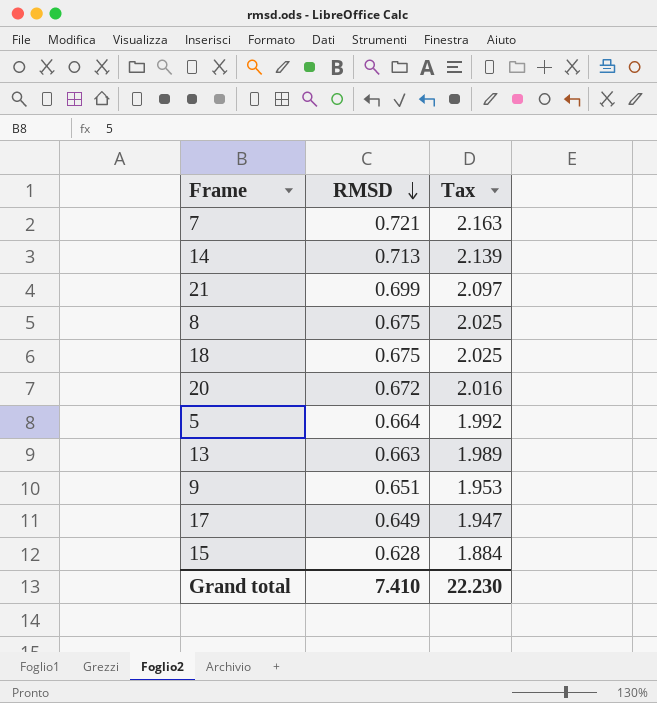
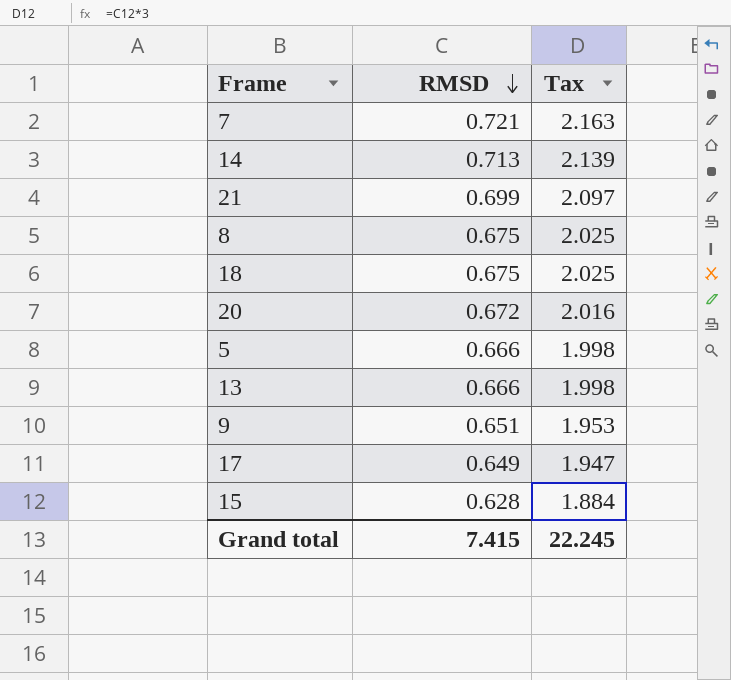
5 | RMSD: 0.664 -> 0.666
5 | Tax: 1.992 -> 1.998
13 | RMSD: 0.663 -> 0.666
13 | Tax: 1.989 -> 1.998
Grand total | RMSD: 7.410 -> 7.415
Grand total | Tax: 22.230 -> 22.245

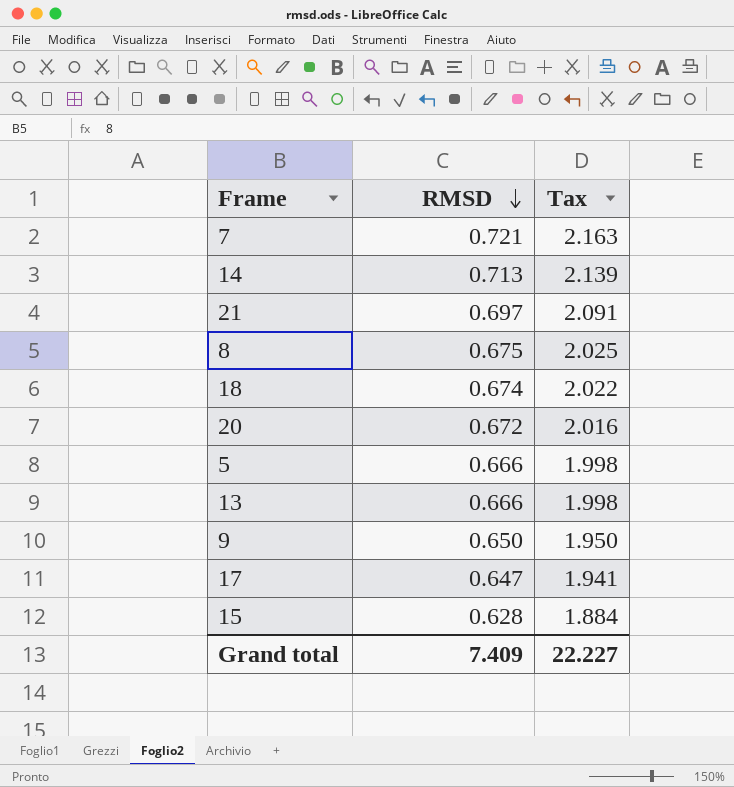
21 | RMSD: 0.699 -> 0.697
21 | Tax: 2.097 -> 2.091
18 | RMSD: 0.675 -> 0.674
18 | Tax: 2.025 -> 2.022
9 | RMSD: 0.651 -> 0.650
9 | Tax: 1.953 -> 1.950
17 | RMSD: 0.649 -> 0.647
17 | Tax: 1.947 -> 1.941
Grand total | RMSD: 7.415 -> 7.409
Grand total | Tax: 22.245 -> 22.227

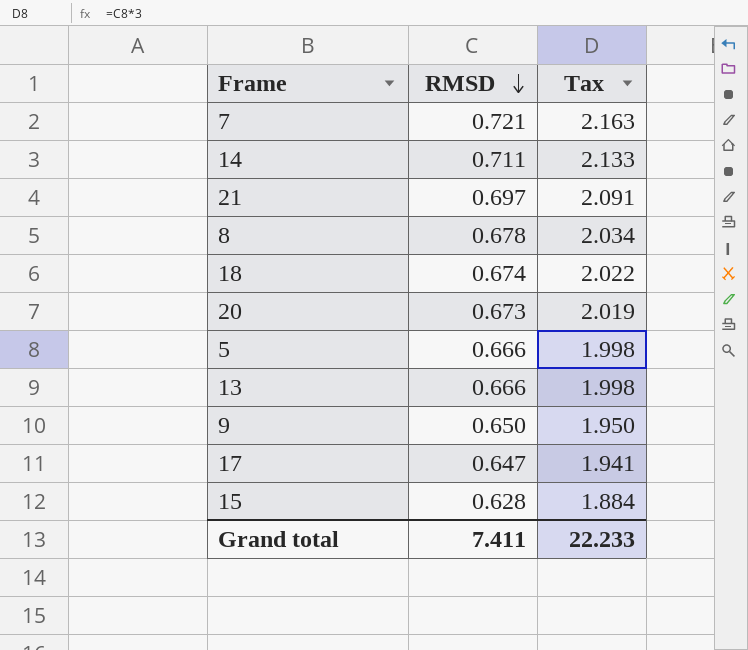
14 | RMSD: 0.713 -> 0.711
14 | Tax: 2.139 -> 2.133
8 | RMSD: 0.675 -> 0.678
8 | Tax: 2.025 -> 2.034
20 | RMSD: 0.672 -> 0.673
20 | Tax: 2.016 -> 2.019
Grand total | RMSD: 7.409 -> 7.411
Grand total | Tax: 22.227 -> 22.233

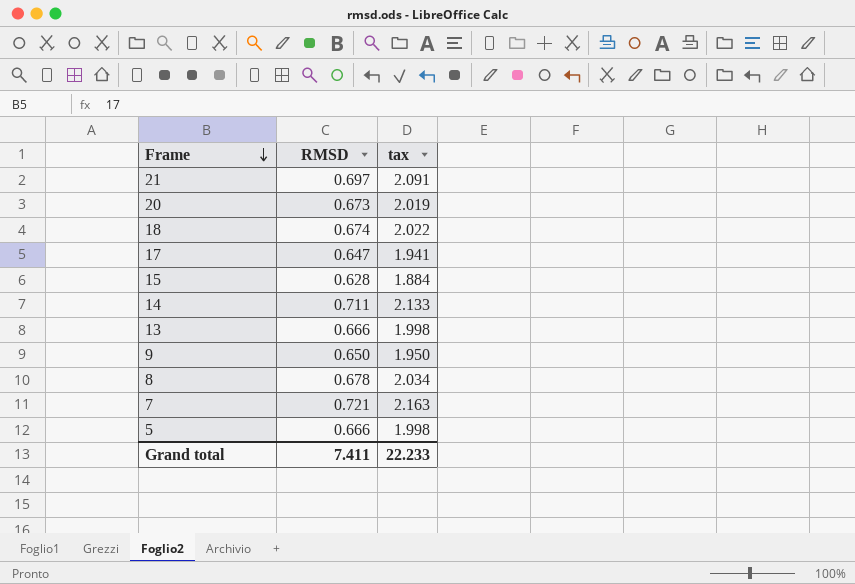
row order: RMSD descending -> Frame descending
column name: Tax -> tax

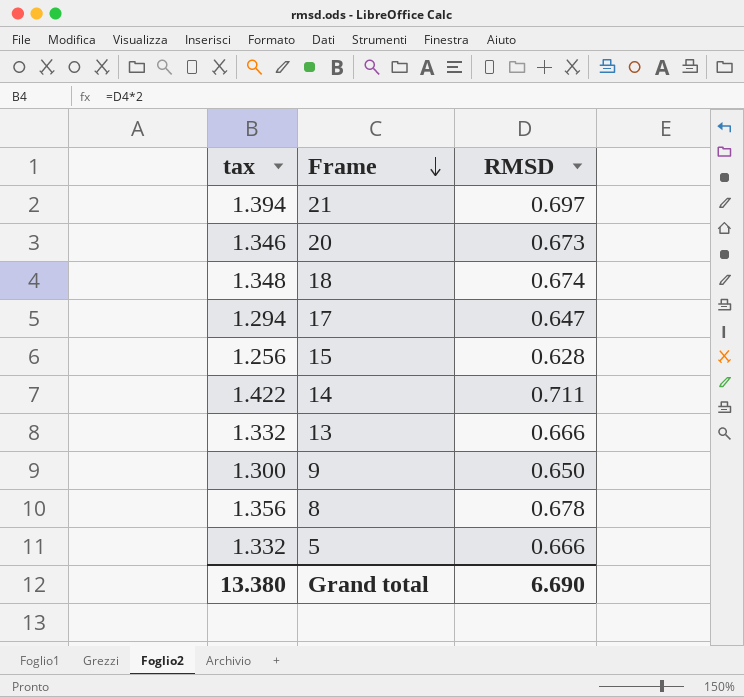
column tax | formula: [RMSD] * 3 -> [RMSD] * 2
column tax | position: 3 -> 1
row 7: 0.721 | 2.163 -> none
Grand total | tax: 22.233 -> 13.380
Grand total | RMSD: 7.411 -> 6.690

